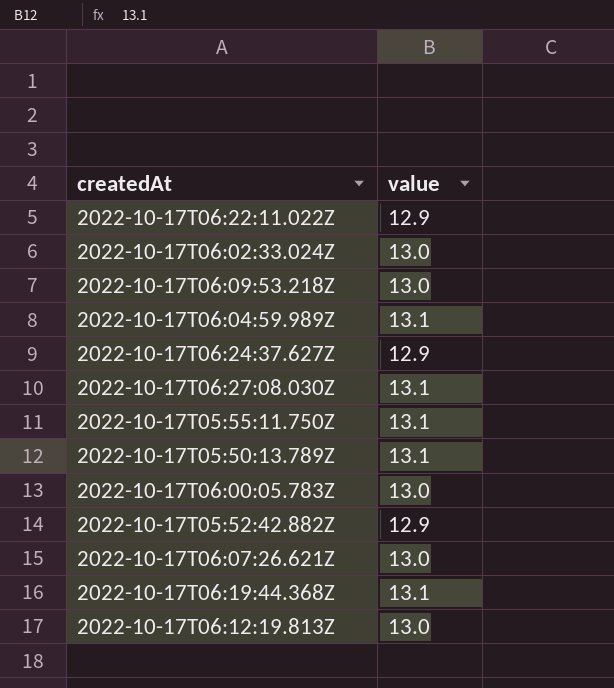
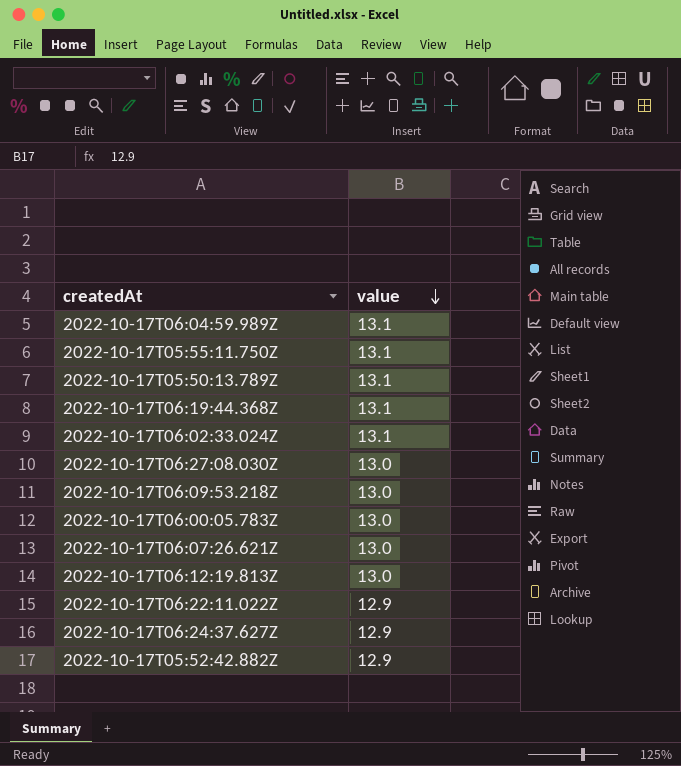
row order: none -> value descending
2022-10-17T06:02:33.024Z | value: 13.0 -> 13.1
2022-10-17T06:27:08.030Z | value: 13.1 -> 13.0

